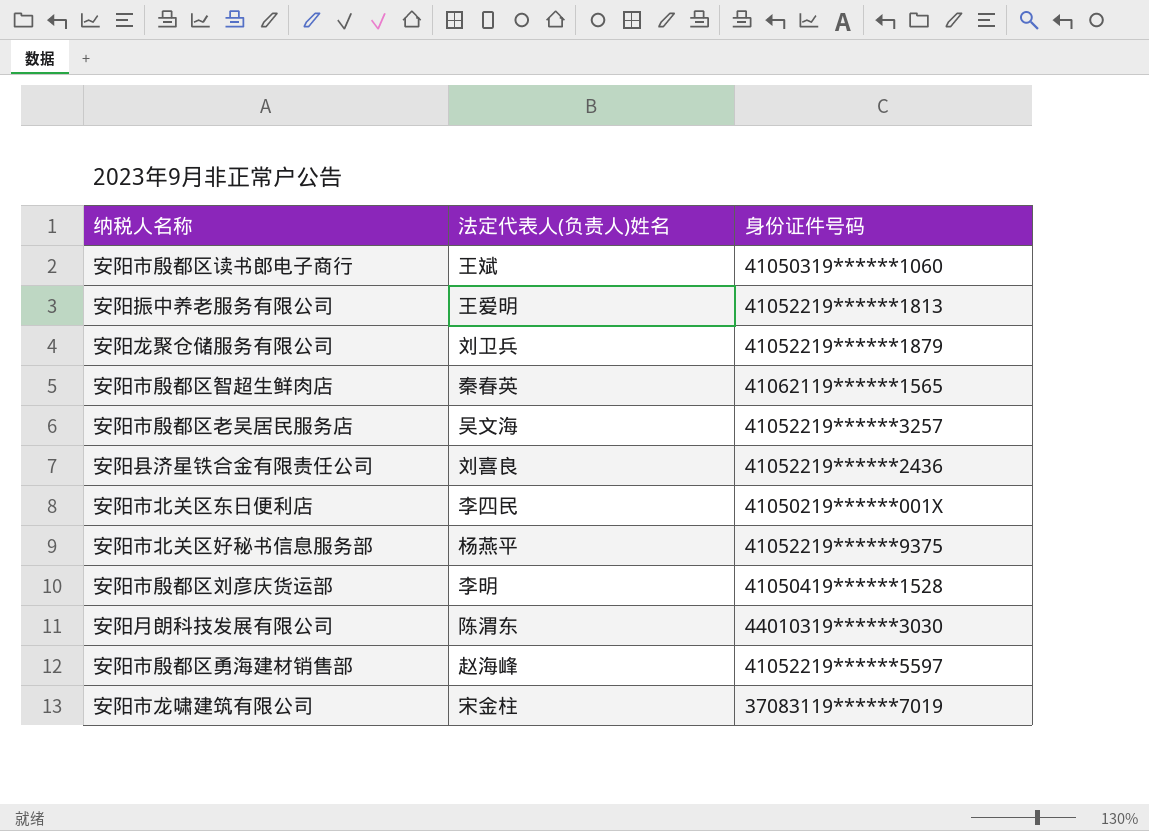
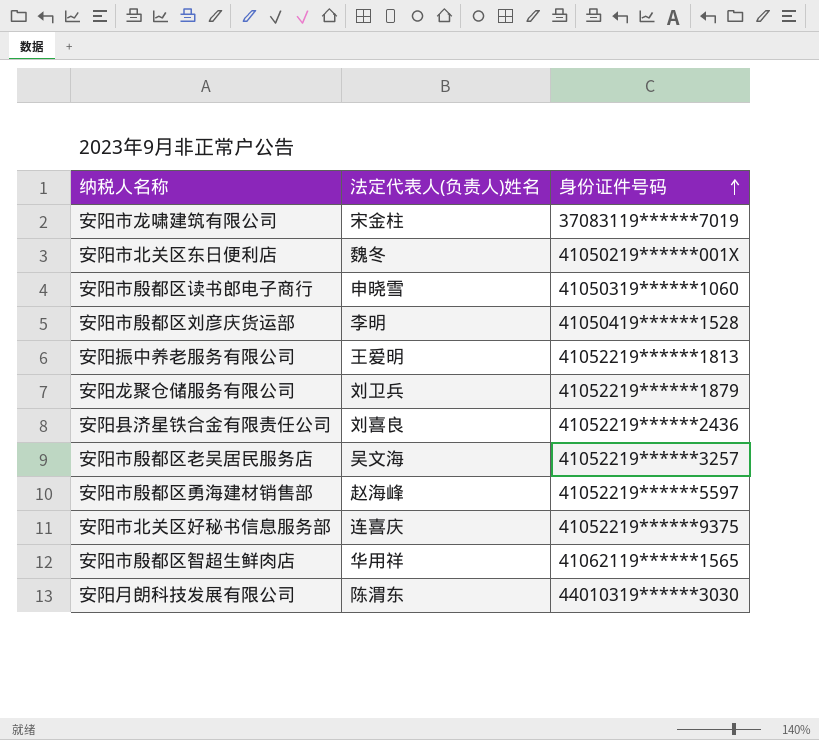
row order: none -> 身份证件号码 ascending
安阳市北关区东日便利店 | 法定代表人(负责人)姓名: 李四民 -> 魏冬
安阳市殷都区读书郎电子商行 | 法定代表人(负责人)姓名: 王斌 -> 申晓雪
安阳市北关区好秘书信息服务部 | 法定代表人(负责人)姓名: 杨燕平 -> 连喜庆
安阳市殷都区智超生鲜肉店 | 法定代表人(负责人)姓名: 秦春英 -> 华用祥

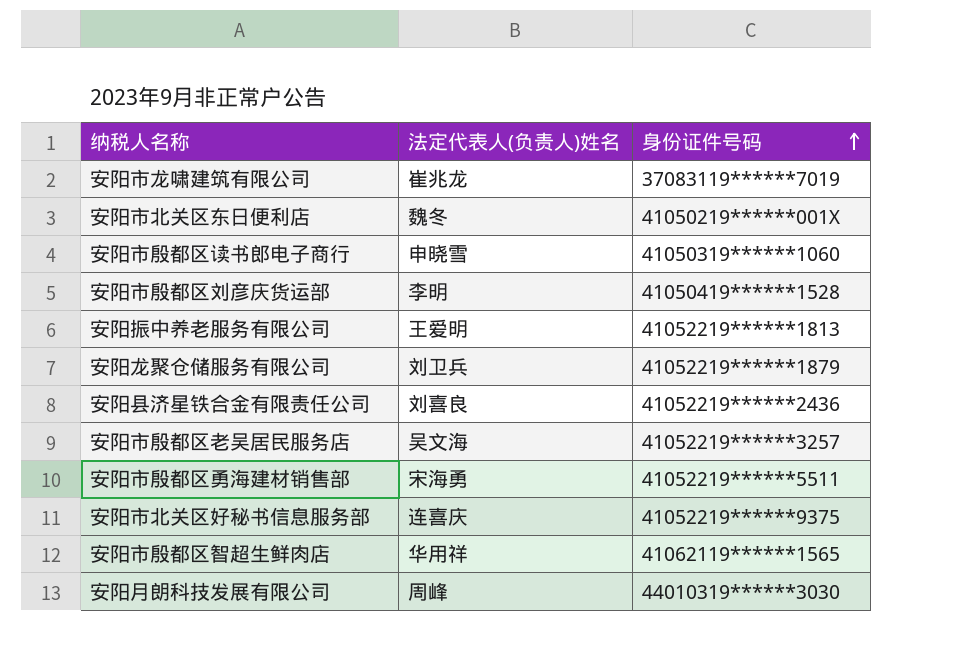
安阳市龙啸建筑有限公司 | 法定代表人(负责人)姓名: 宋金柱 -> 崔兆龙
安阳市殷都区勇海建材销售部 | 法定代表人(负责人)姓名: 赵海峰 -> 宋海勇
安阳市殷都区勇海建材销售部 | 身份证件号码: 41052219******5597 -> 41052219******5511
安阳月朗科技发展有限公司 | 法定代表人(负责人)姓名: 陈渭东 -> 周峰

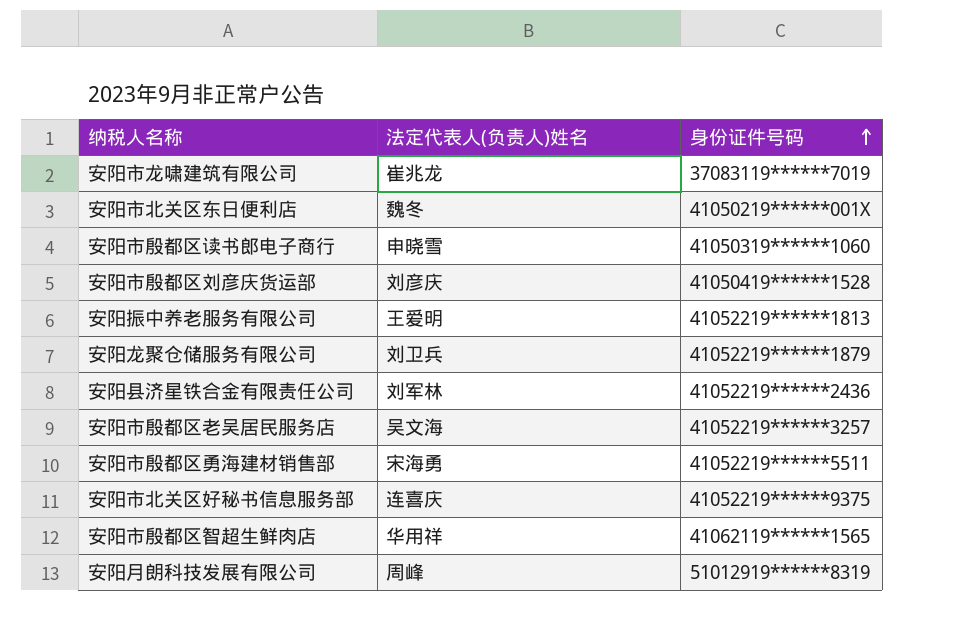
安阳市殷都区刘彦庆货运部 | 法定代表人(负责人)姓名: 李明 -> 刘彦庆
安阳县济星铁合金有限责任公司 | 法定代表人(负责人)姓名: 刘喜良 -> 刘军林
安阳月朗科技发展有限公司 | 身份证件号码: 44010319******3030 -> 51012919******8319

